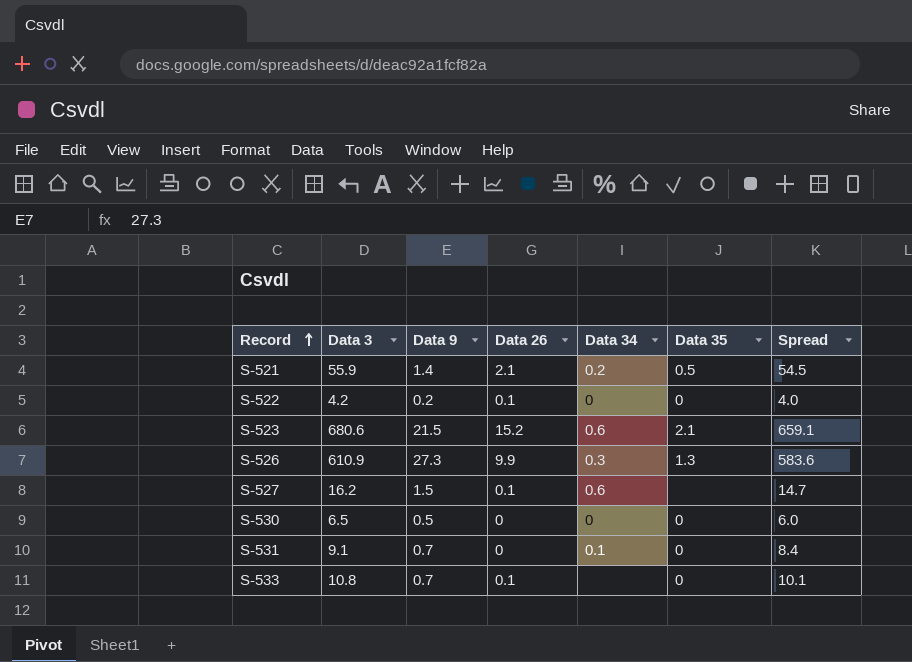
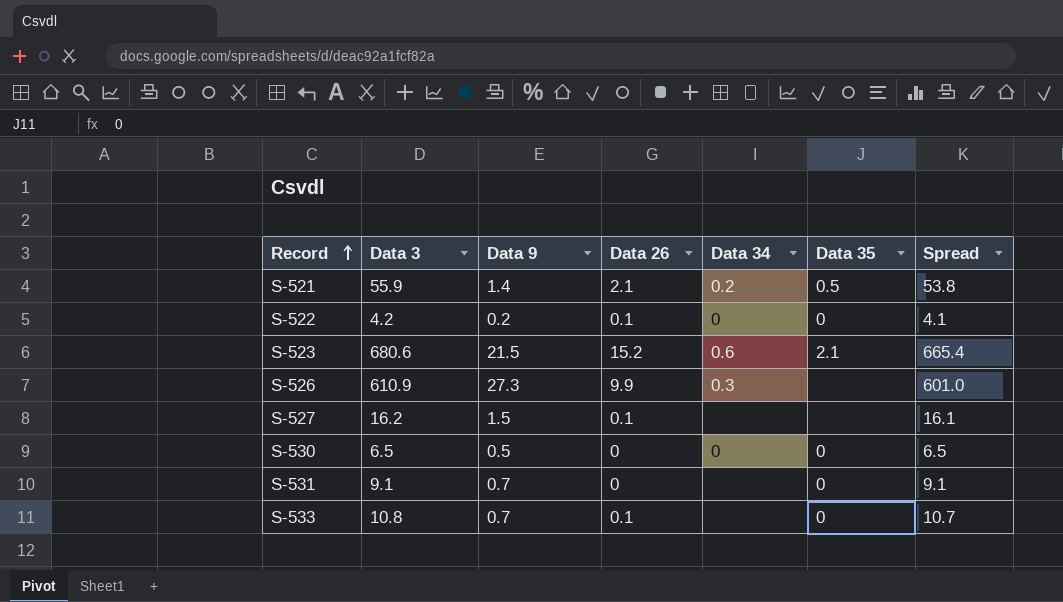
column Spread | formula: [Data 3] - [Data 9] -> [Data 3] - [Data 26]
S-526 | Data 35: 1.3 -> none
S-527 | Data 34: 0.6 -> none
S-531 | Data 34: 0.1 -> none

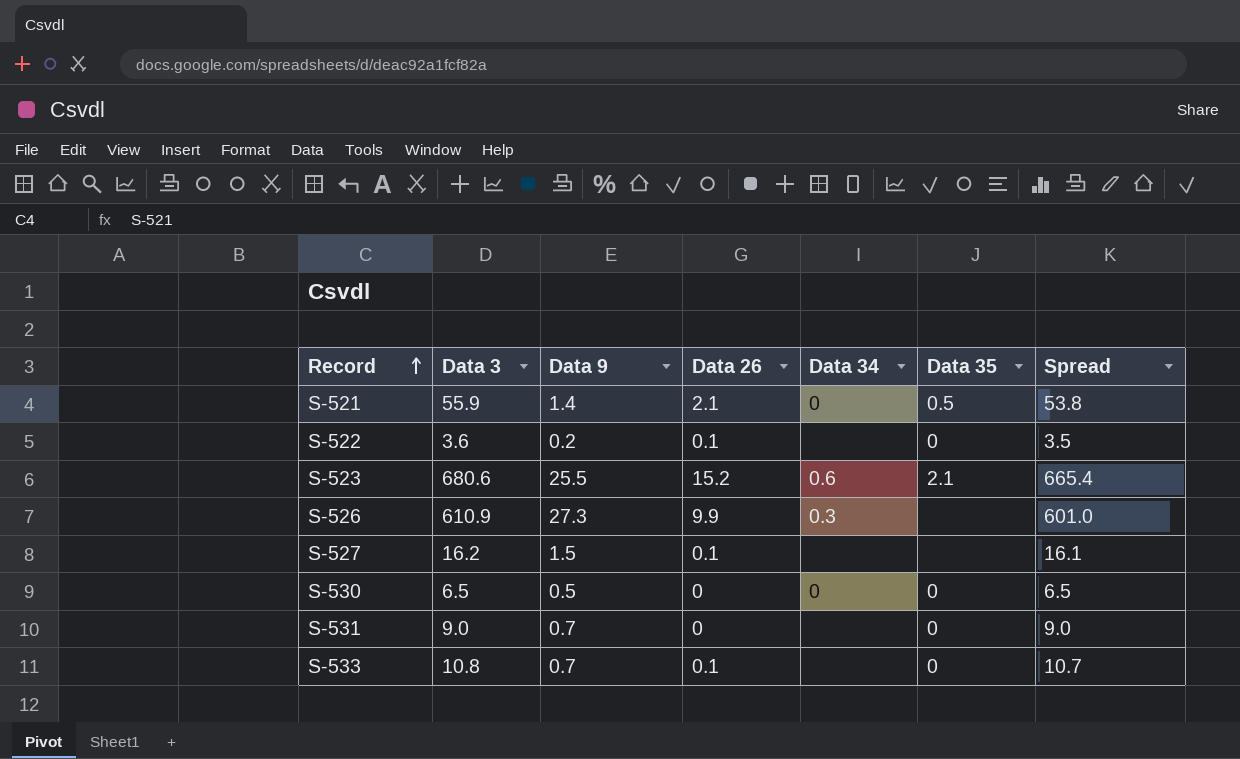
S-521 | Data 34: 0.2 -> 0
S-522 | Data 3: 4.2 -> 3.6
S-522 | Data 34: 0 -> none
S-522 | Spread: 4.1 -> 3.5
S-523 | Data 9: 21.5 -> 25.5
S-531 | Data 3: 9.1 -> 9.0
S-531 | Spread: 9.1 -> 9.0

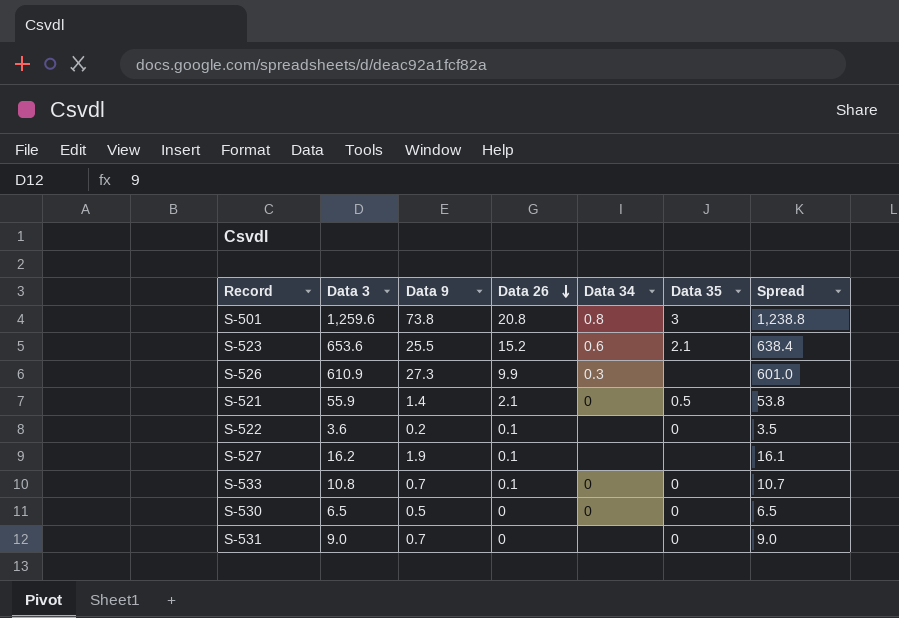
row order: Record ascending -> Data 26 descending
row S-501: none -> 1,259.6 | 73.8 | 20.8 | 0.8 | 3 | 1,238.8
S-523 | Data 3: 680.6 -> 653.6
S-523 | Spread: 665.4 -> 638.4
S-527 | Data 9: 1.5 -> 1.9
S-533 | Data 34: none -> 0

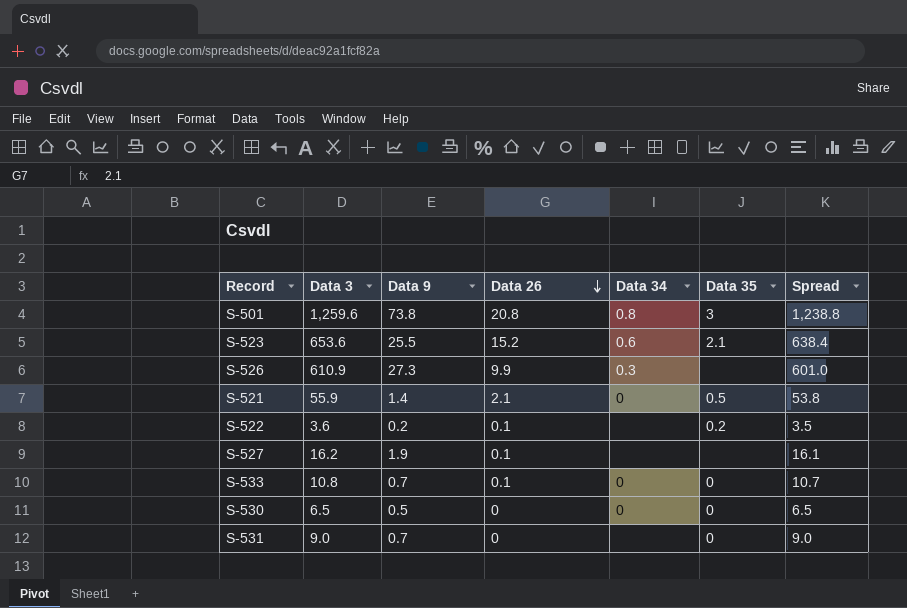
S-522 | Data 35: 0 -> 0.2

